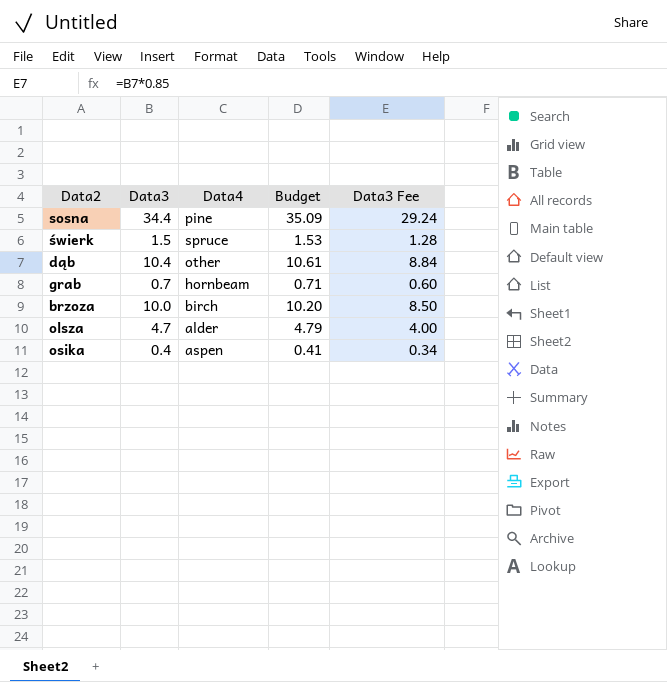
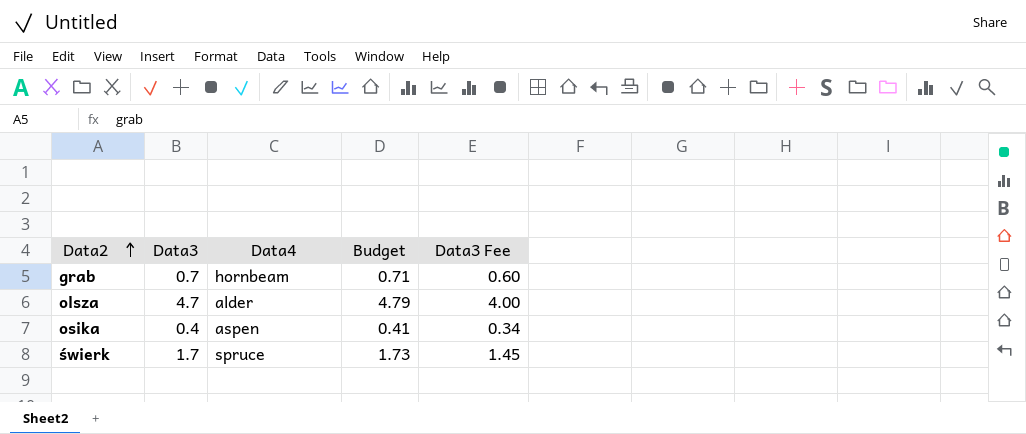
row order: none -> Data2 ascending
row sosna: 34.4 | pine | 35.09 | 29.24 -> none
row dąb: 10.4 | other | 10.61 | 8.84 -> none
row brzoza: 10.0 | birch | 10.20 | 8.50 -> none
świerk | Data3: 1.5 -> 1.7
świerk | Budget: 1.53 -> 1.73
świerk | Data3 Fee: 1.28 -> 1.45

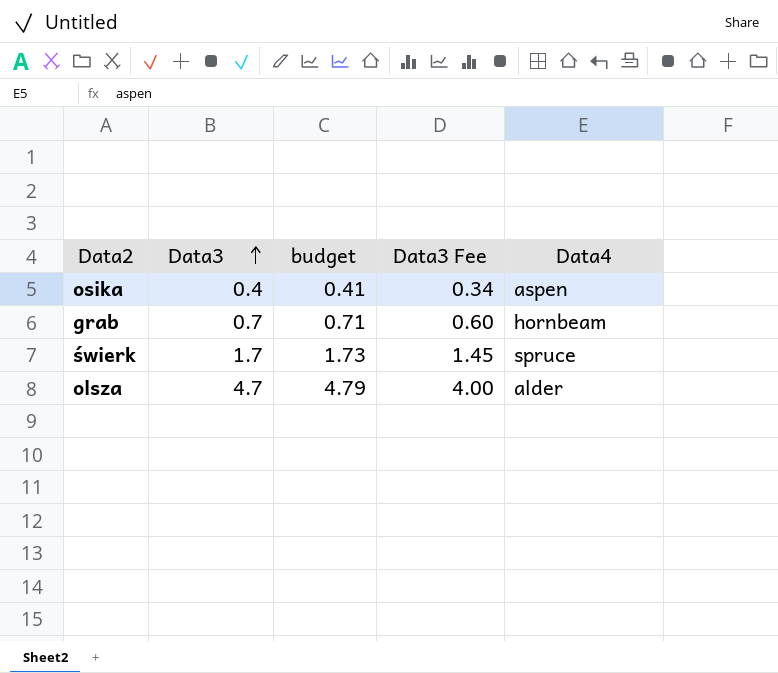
row order: Data2 ascending -> Data3 ascending
column name: Budget -> budget
column Data4 | position: 3 -> 5

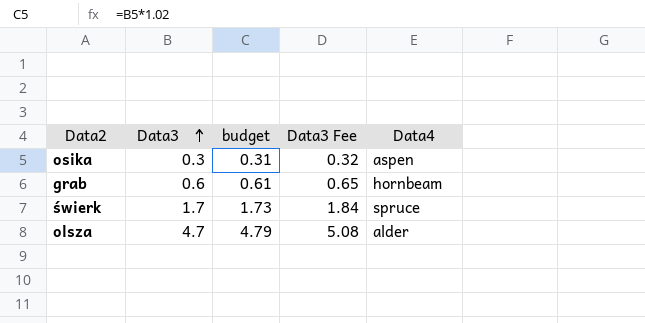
column Data3 Fee | formula: [Data3] * 0.85 -> [Data3] * 1.08
osika | Data3: 0.4 -> 0.3
osika | budget: 0.41 -> 0.31
grab | Data3: 0.7 -> 0.6
grab | budget: 0.71 -> 0.61

